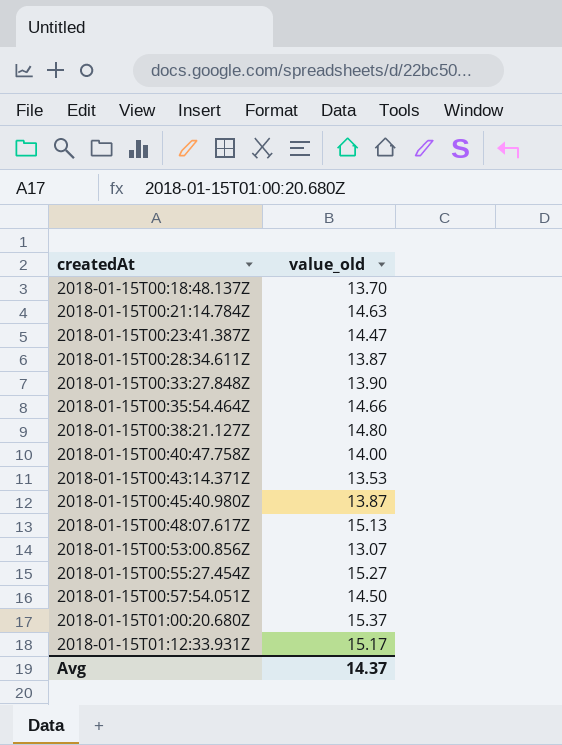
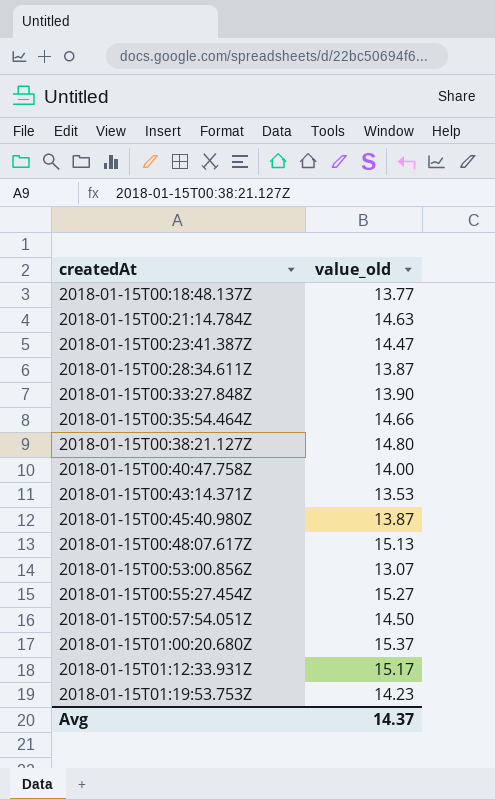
2018-01-15T00:18:48.137Z | value_old: 13.70 -> 13.77
row 2018-01-15T01:19:53.753Z: none -> 14.23

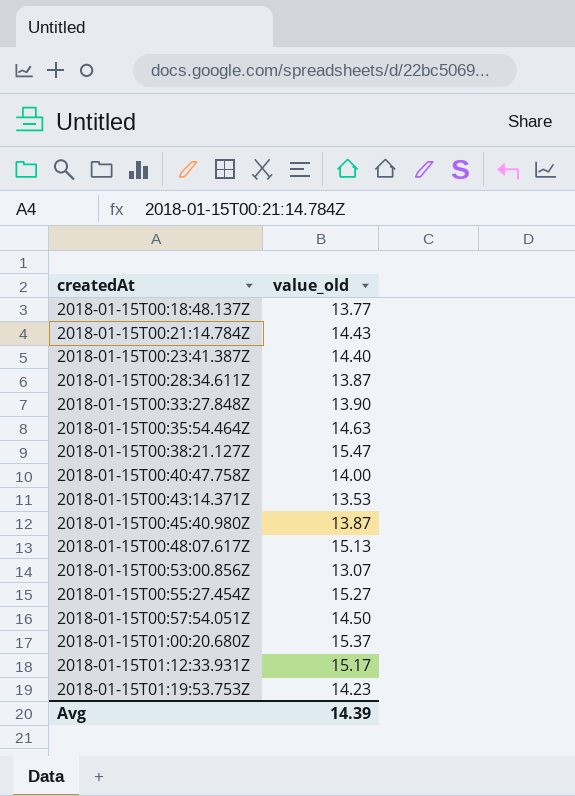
2018-01-15T00:21:14.784Z | value_old: 14.63 -> 14.43
2018-01-15T00:23:41.387Z | value_old: 14.47 -> 14.40
2018-01-15T00:35:54.464Z | value_old: 14.66 -> 14.63
2018-01-15T00:38:21.127Z | value_old: 14.80 -> 15.47
Avg | value_old: 14.37 -> 14.39

